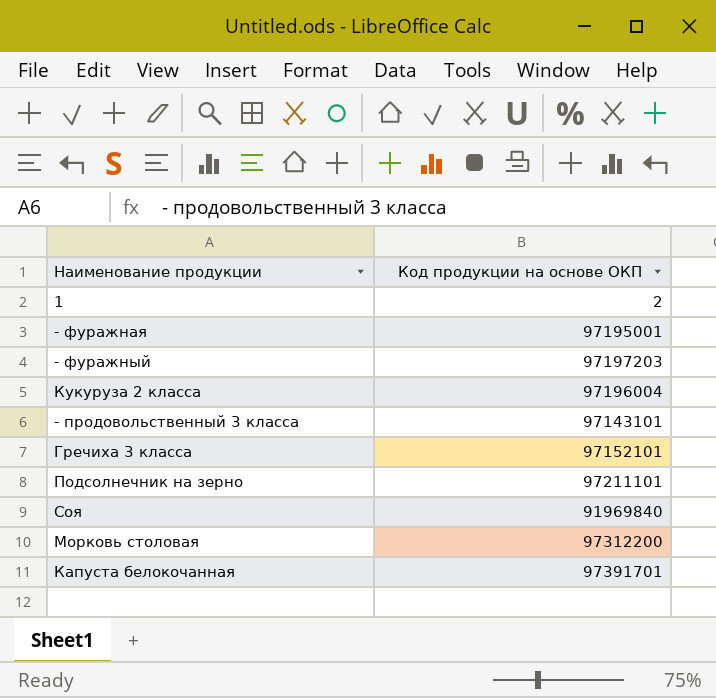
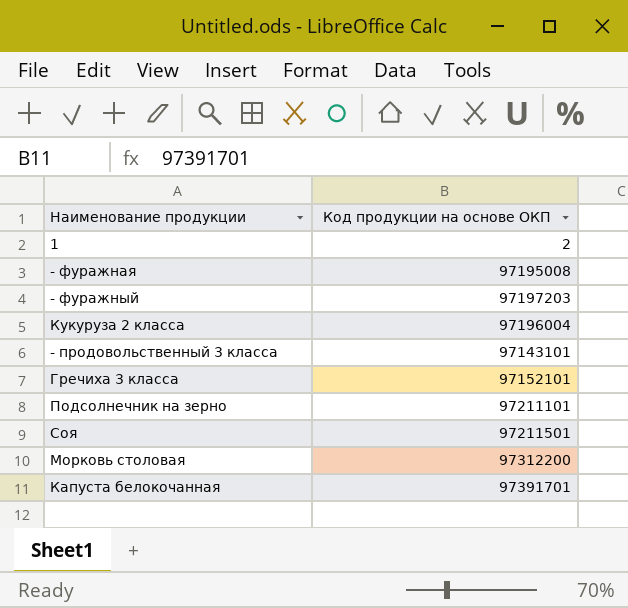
- фуражная | Код продукции на основе ОКП: 97195001 -> 97195008
Соя | Код продукции на основе ОКП: 91969840 -> 97211501

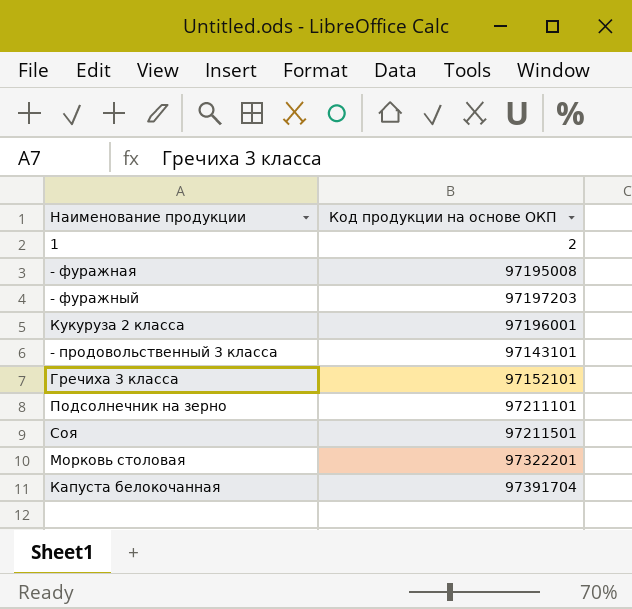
Кукуруза 2 класса | Код продукции на основе ОКП: 97196004 -> 97196001
Морковь столовая | Код продукции на основе ОКП: 97312200 -> 97322201
Капуста белокочанная | Код продукции на основе ОКП: 97391701 -> 97391704

